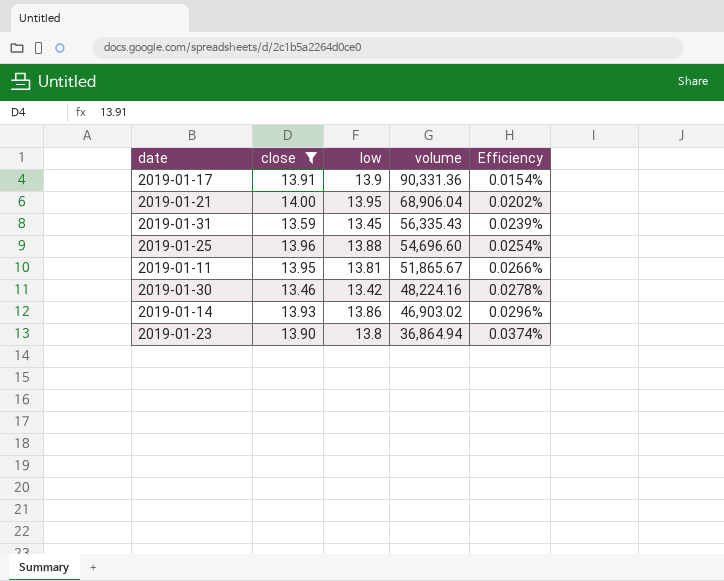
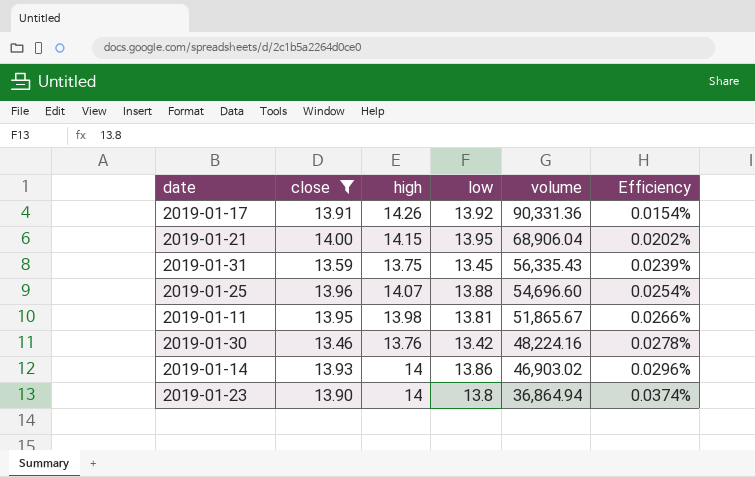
column high | position: none -> 3
2019-01-17 | low: 13.9 -> 13.92

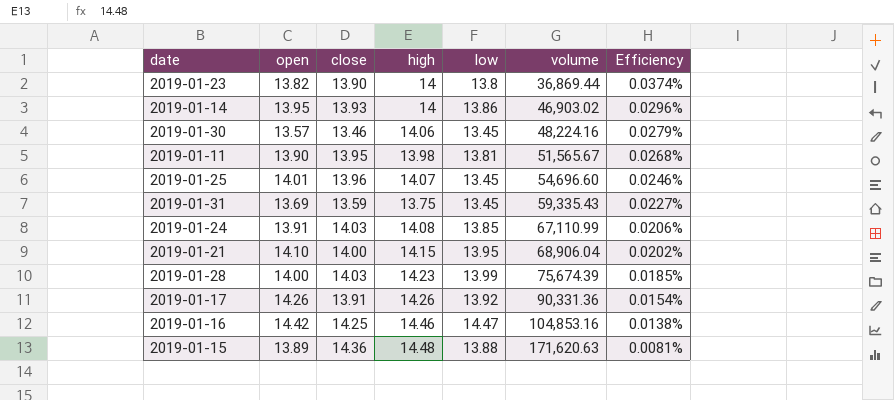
filter: close <= 14.00 -> none
row order: volume descending -> volume ascending
column open | position: none -> 2
2019-01-23 | volume: 36,864.94 -> 36,869.44
2019-01-30 | high: 13.76 -> 14.06
2019-01-30 | low: 13.42 -> 13.45
2019-01-30 | Efficiency: 0.0278% -> 0.0279%
2019-01-11 | volume: 51,865.67 -> 51,565.67
2019-01-11 | Efficiency: 0.0266% -> 0.0268%
2019-01-25 | low: 13.88 -> 13.45
2019-01-25 | Efficiency: 0.0254% -> 0.0246%
2019-01-31 | volume: 56,335.43 -> 59,335.43
2019-01-31 | Efficiency: 0.0239% -> 0.0227%

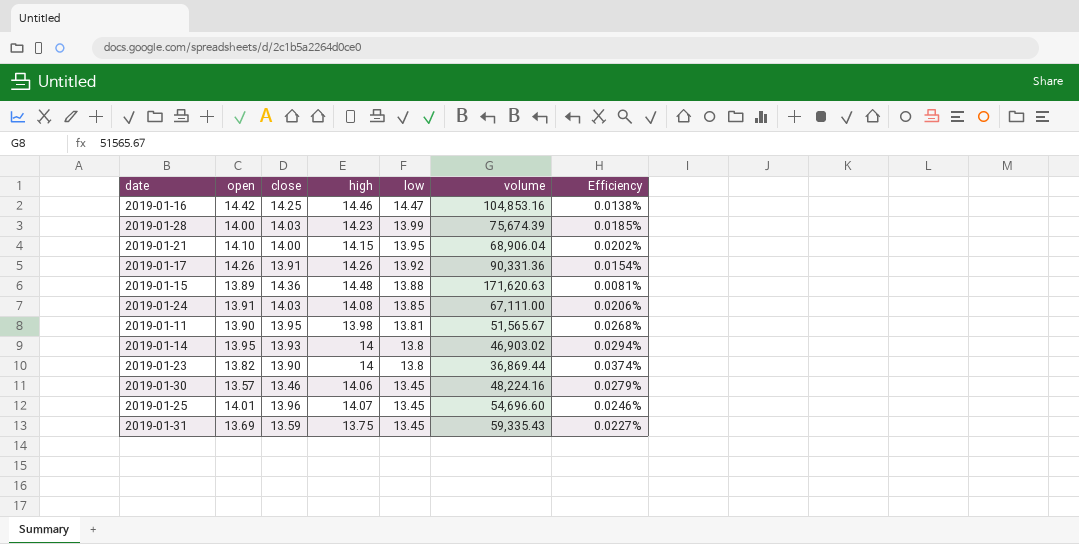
row order: volume ascending -> low descending
2019-01-24 | volume: 67,110.99 -> 67,111.00
2019-01-14 | low: 13.86 -> 13.8
2019-01-14 | Efficiency: 0.0296% -> 0.0294%

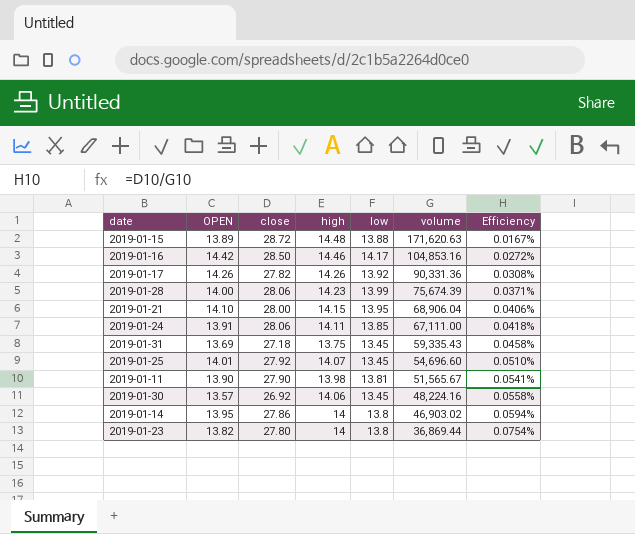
row order: low descending -> volume descending
column name: open -> OPEN
column Efficiency | formula: [low] / [volume] -> [close] / [volume]
2019-01-15 | close: 14.36 -> 28.72
2019-01-16 | close: 14.25 -> 28.50
2019-01-16 | low: 14.47 -> 14.17
2019-01-17 | close: 13.91 -> 27.82
2019-01-28 | close: 14.03 -> 28.06
2019-01-21 | close: 14.00 -> 28.00
2019-01-24 | close: 14.03 -> 28.06
2019-01-24 | high: 14.08 -> 14.11
2019-01-31 | close: 13.59 -> 27.18
2019-01-25 | close: 13.96 -> 27.92
2019-01-11 | close: 13.95 -> 27.90
2019-01-30 | close: 13.46 -> 26.92
2019-01-14 | close: 13.93 -> 27.86
2019-01-23 | close: 13.90 -> 27.80

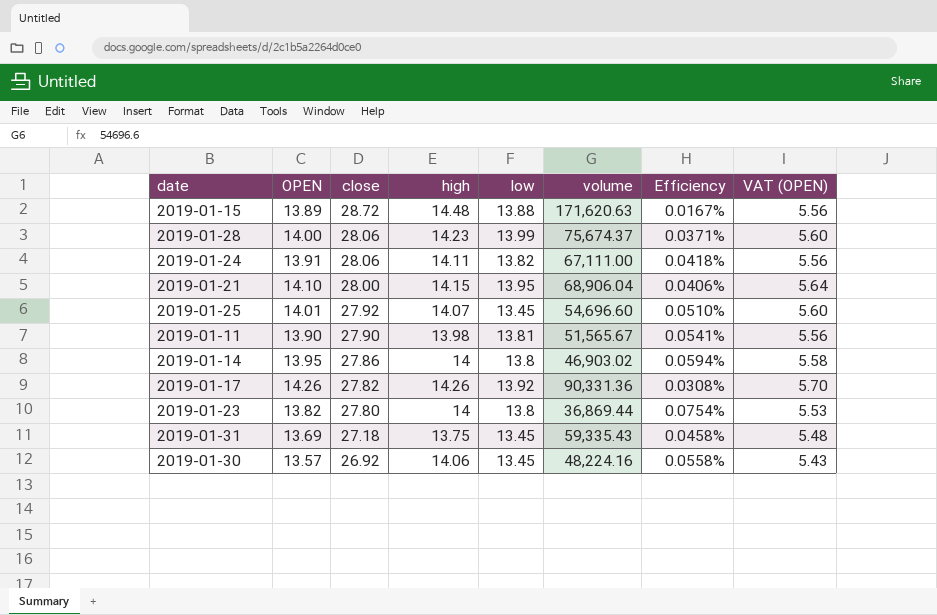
row order: volume descending -> close descending
column VAT (OPEN) | formula: none -> [OPEN] * 0.4
row 2019-01-16: 14.42 | 28.50 | 14.46 | 14.17 | 104,853.16 | 0.0272% -> none
2019-01-28 | volume: 75,674.39 -> 75,674.37
2019-01-24 | low: 13.85 -> 13.82

